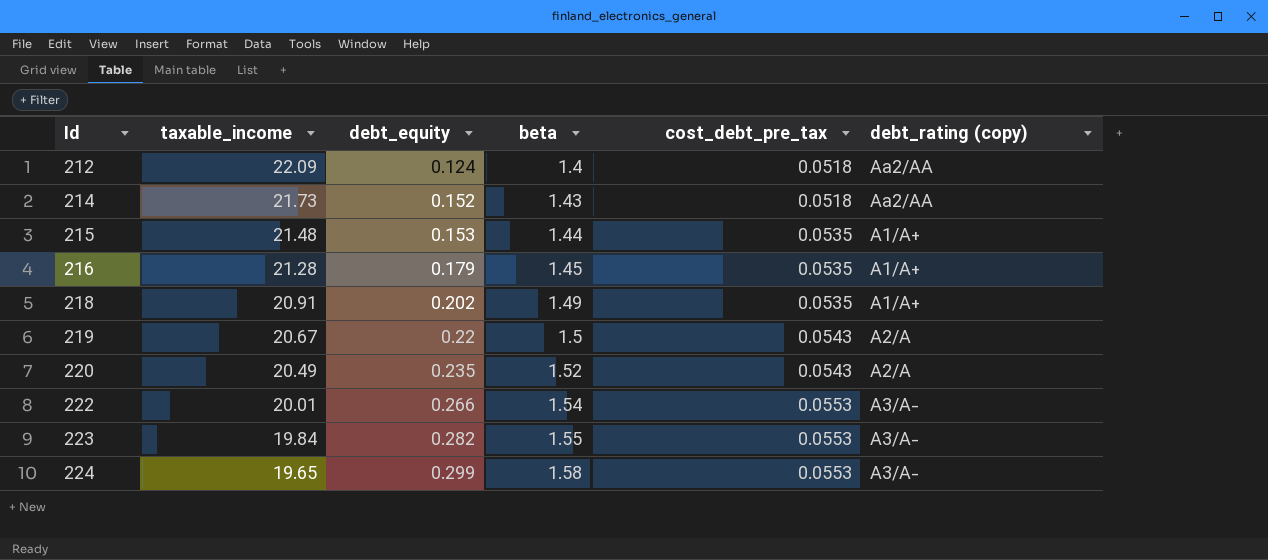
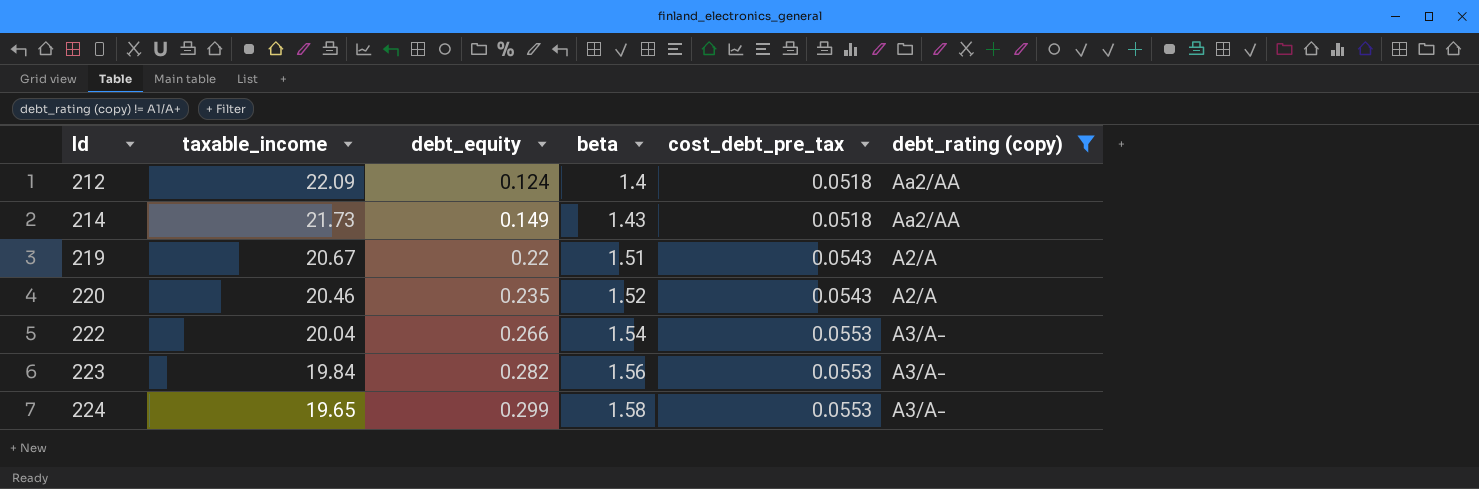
filter: none -> debt_rating (copy) != A1/A+
214 | debt_equity: 0.152 -> 0.149
219 | beta: 1.5 -> 1.51
220 | taxable_income: 20.49 -> 20.46
222 | taxable_income: 20.01 -> 20.04
223 | beta: 1.55 -> 1.56

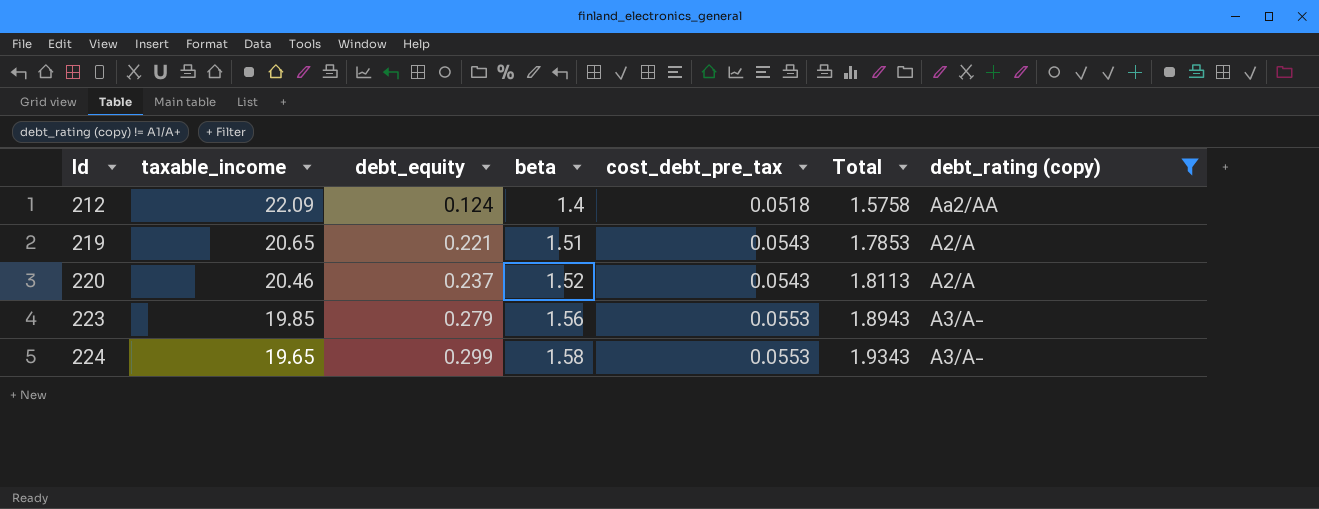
column Total | formula: none -> [debt_equity] + [beta] + [cost_debt_pre_tax]
row 214: 21.73 | 0.149 | 1.43 | 0.0518 | Aa2/AA -> none
row 222: 20.04 | 0.266 | 1.54 | 0.0553 | A3/A- -> none
219 | taxable_income: 20.67 -> 20.65
219 | debt_equity: 0.22 -> 0.221
220 | debt_equity: 0.235 -> 0.237
223 | taxable_income: 19.84 -> 19.85
223 | debt_equity: 0.282 -> 0.279

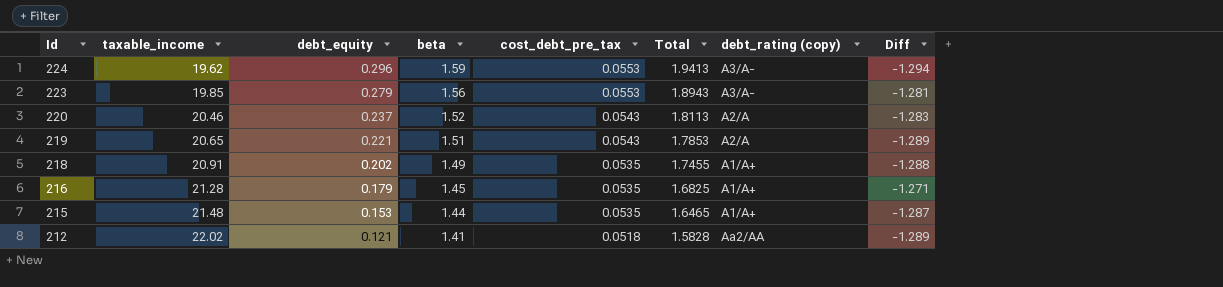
filter: debt_rating (copy) != A1/A+ -> none
row order: Id ascending -> Id descending
column Diff | formula: none -> [debt_equity] - [beta]
224 | taxable_income: 19.65 -> 19.62
224 | debt_equity: 0.299 -> 0.296
224 | beta: 1.58 -> 1.59
224 | Total: 1.9343 -> 1.9413
212 | taxable_income: 22.09 -> 22.02
212 | debt_equity: 0.124 -> 0.121
212 | beta: 1.4 -> 1.41
212 | Total: 1.5758 -> 1.5828

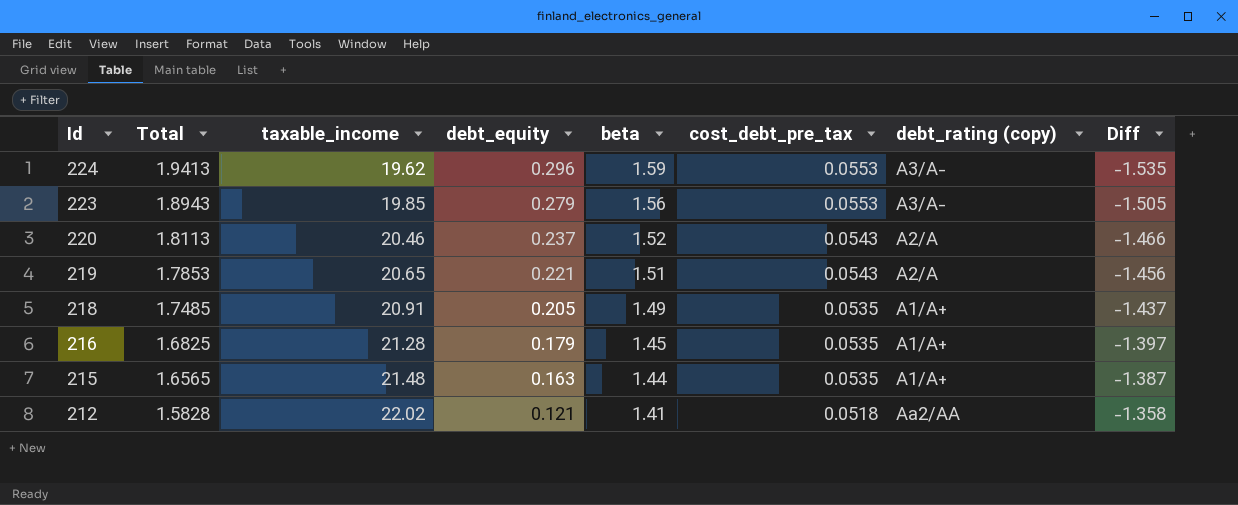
column Total | position: 6 -> 2
column Diff | formula: [debt_equity] - [beta] -> [cost_debt_pre_tax] - [beta]
218 | Total: 1.7455 -> 1.7485
218 | debt_equity: 0.202 -> 0.205
215 | Total: 1.6465 -> 1.6565
215 | debt_equity: 0.153 -> 0.163

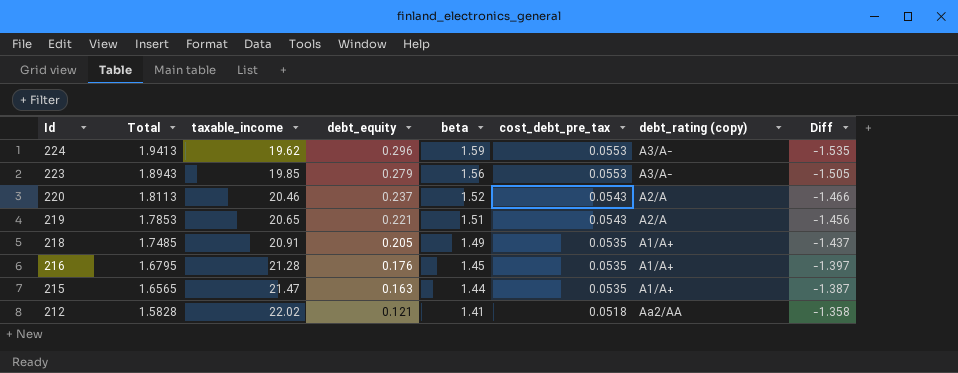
216 | Total: 1.6825 -> 1.6795
216 | debt_equity: 0.179 -> 0.176
215 | taxable_income: 21.48 -> 21.47

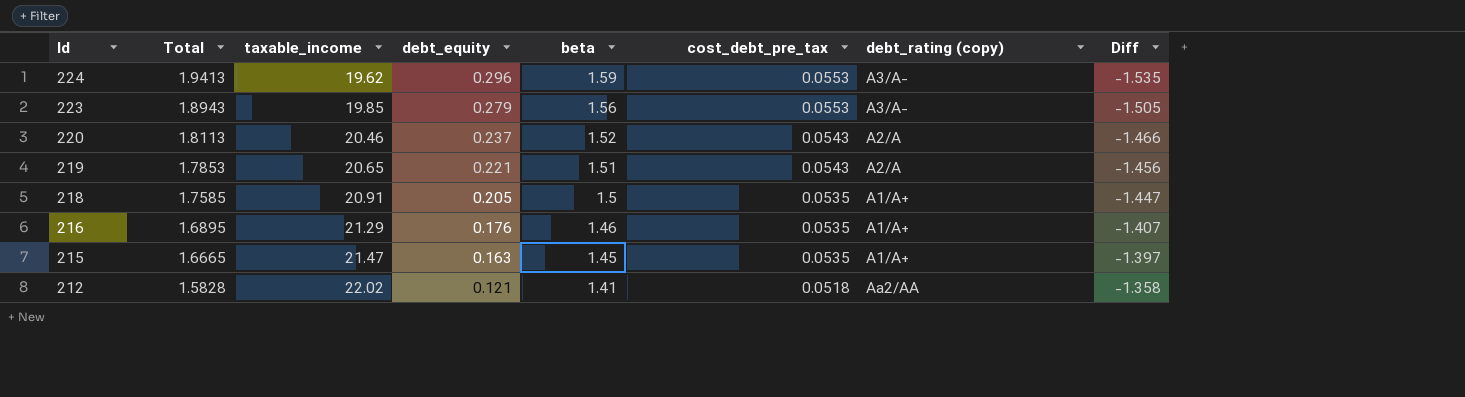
218 | Total: 1.7485 -> 1.7585
218 | beta: 1.49 -> 1.5
218 | Diff: -1.437 -> -1.447
216 | Total: 1.6795 -> 1.6895
216 | taxable_income: 21.28 -> 21.29
216 | beta: 1.45 -> 1.46
216 | Diff: -1.397 -> -1.407
215 | Total: 1.6565 -> 1.6665
215 | beta: 1.44 -> 1.45
215 | Diff: -1.387 -> -1.397

